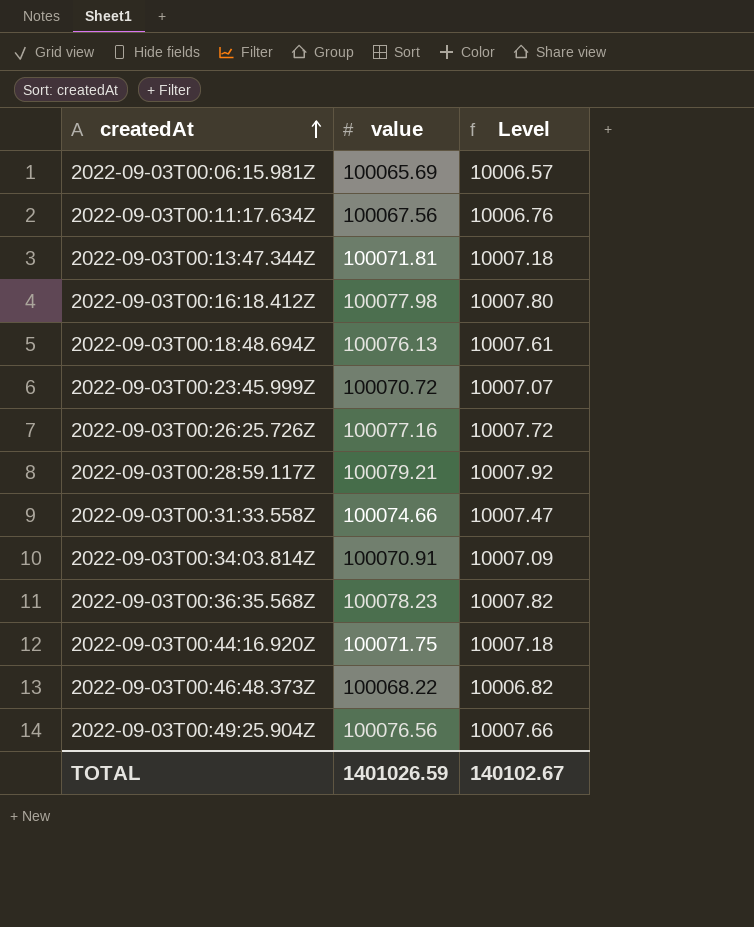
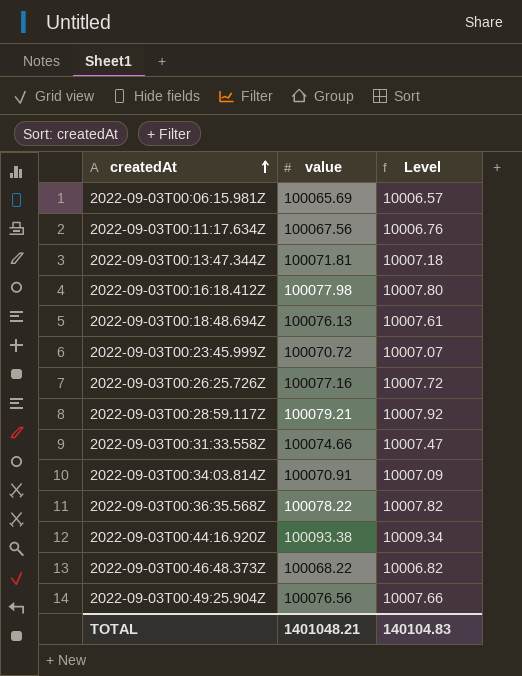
2022-09-03T00:36:35.568Z | value: 100078.23 -> 100078.22
2022-09-03T00:44:16.920Z | value: 100071.75 -> 100093.38
2022-09-03T00:44:16.920Z | Level: 10007.18 -> 10009.34
TOTAL | value: 1401026.59 -> 1401048.21
TOTAL | Level: 140102.67 -> 140104.83

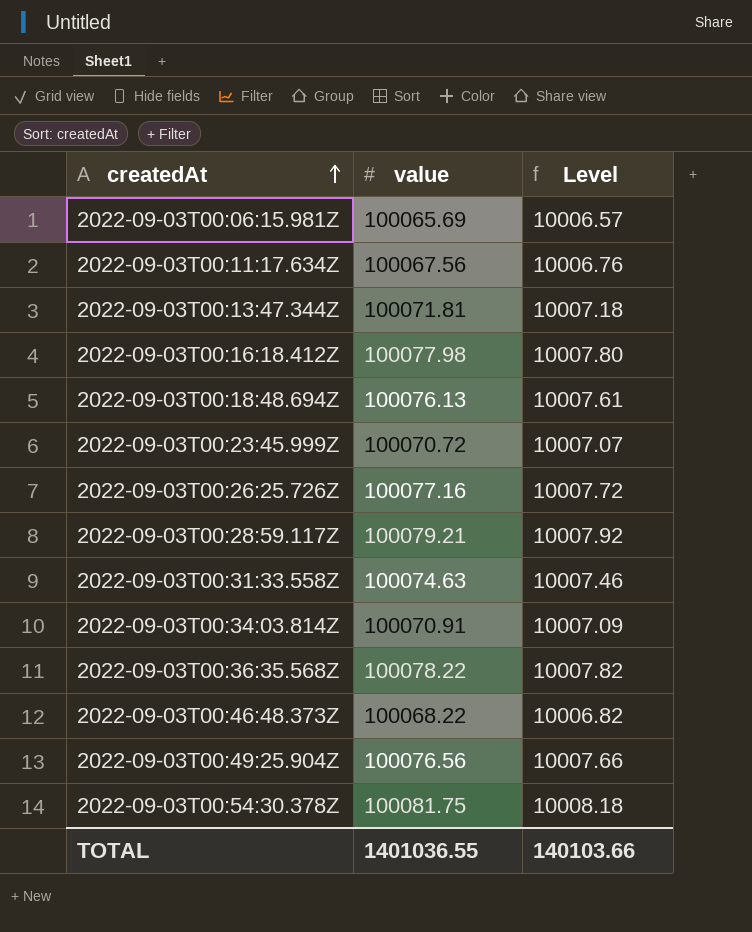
row 2022-09-03T00:44:16.920Z: 100093.38 | 10009.34 -> none
2022-09-03T00:31:33.558Z | value: 100074.66 -> 100074.63
2022-09-03T00:31:33.558Z | Level: 10007.47 -> 10007.46
row 2022-09-03T00:54:30.378Z: none -> 100081.75 | 10008.18
TOTAL | value: 1401048.21 -> 1401036.55
TOTAL | Level: 140104.83 -> 140103.66

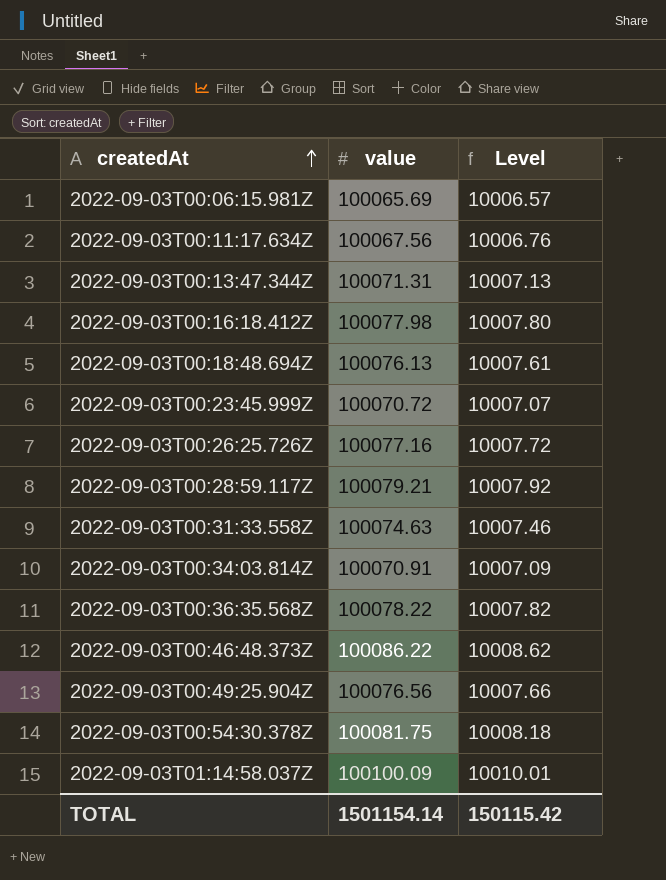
2022-09-03T00:13:47.344Z | value: 100071.81 -> 100071.31
2022-09-03T00:13:47.344Z | Level: 10007.18 -> 10007.13
2022-09-03T00:46:48.373Z | value: 100068.22 -> 100086.22
2022-09-03T00:46:48.373Z | Level: 10006.82 -> 10008.62
row 2022-09-03T01:14:58.037Z: none -> 100100.09 | 10010.01
TOTAL | value: 1401036.55 -> 1501154.14
TOTAL | Level: 140103.66 -> 150115.42

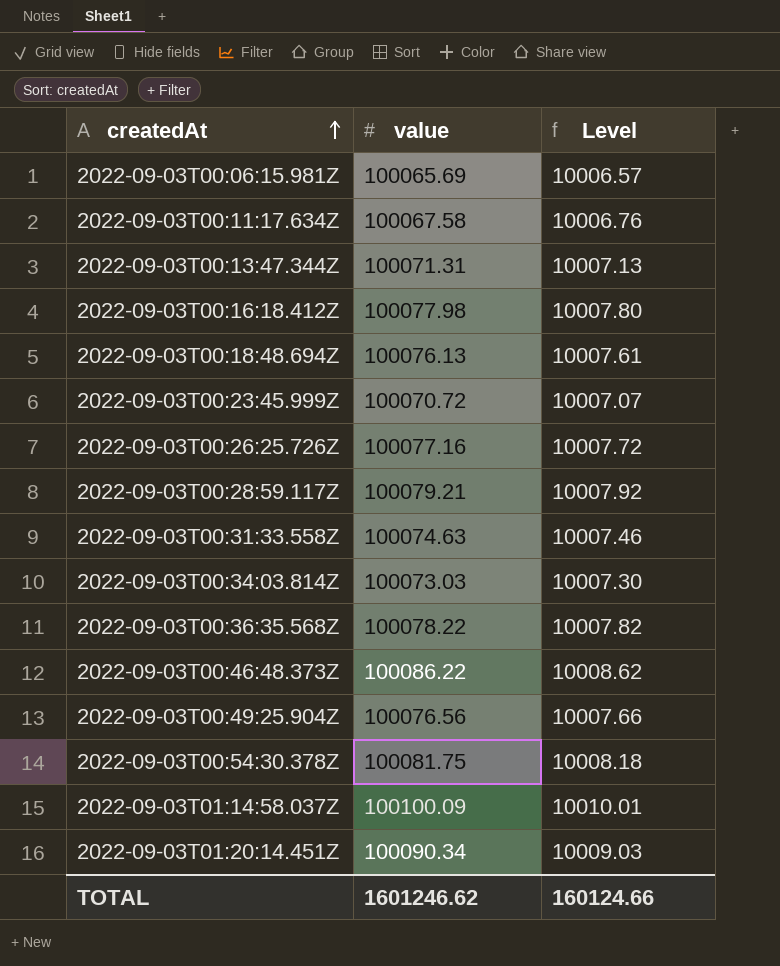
2022-09-03T00:11:17.634Z | value: 100067.56 -> 100067.58
2022-09-03T00:34:03.814Z | value: 100070.91 -> 100073.03
2022-09-03T00:34:03.814Z | Level: 10007.09 -> 10007.30
row 2022-09-03T01:20:14.451Z: none -> 100090.34 | 10009.03
TOTAL | value: 1501154.14 -> 1601246.62
TOTAL | Level: 150115.42 -> 160124.66

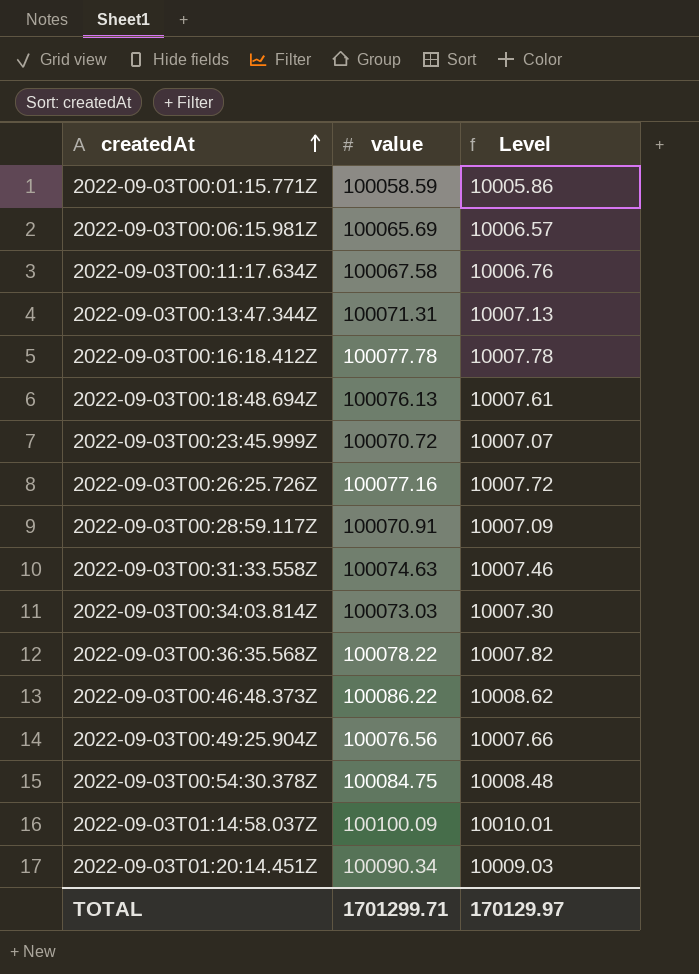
row 2022-09-03T00:01:15.771Z: none -> 100058.59 | 10005.86
2022-09-03T00:16:18.412Z | value: 100077.98 -> 100077.78
2022-09-03T00:16:18.412Z | Level: 10007.80 -> 10007.78
2022-09-03T00:28:59.117Z | value: 100079.21 -> 100070.91
2022-09-03T00:28:59.117Z | Level: 10007.92 -> 10007.09
2022-09-03T00:54:30.378Z | value: 100081.75 -> 100084.75
2022-09-03T00:54:30.378Z | Level: 10008.18 -> 10008.48
TOTAL | value: 1601246.62 -> 1701299.71
TOTAL | Level: 160124.66 -> 170129.97

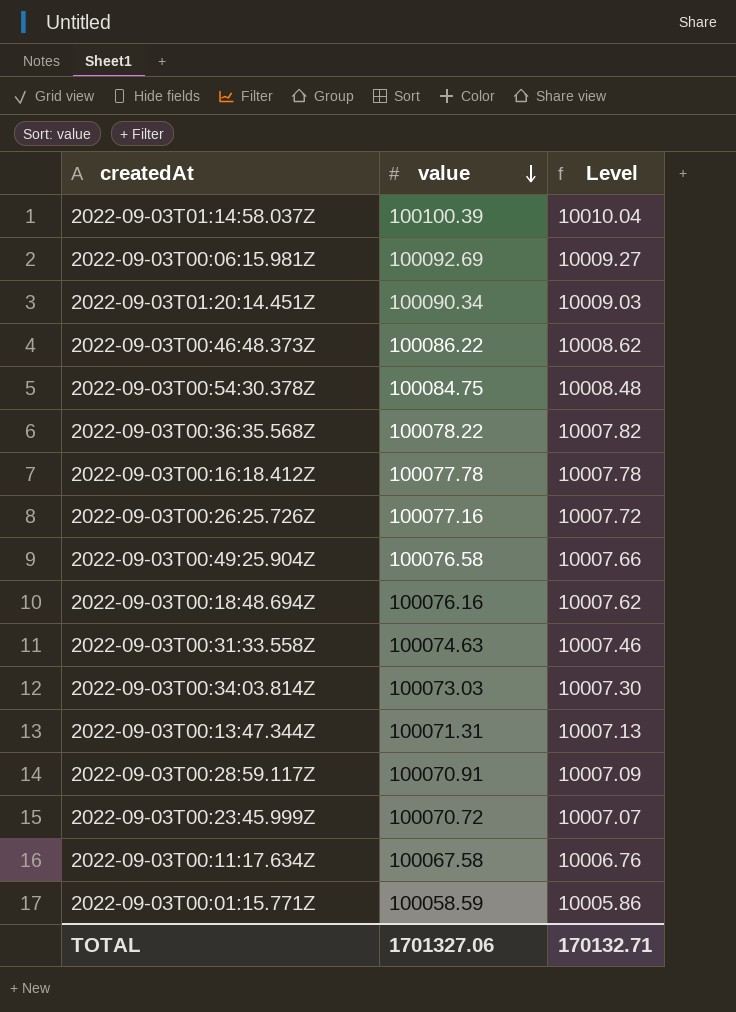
row order: createdAt ascending -> value descending
2022-09-03T01:14:58.037Z | value: 100100.09 -> 100100.39
2022-09-03T01:14:58.037Z | Level: 10010.01 -> 10010.04
2022-09-03T00:06:15.981Z | value: 100065.69 -> 100092.69
2022-09-03T00:06:15.981Z | Level: 10006.57 -> 10009.27
2022-09-03T00:49:25.904Z | value: 100076.56 -> 100076.58
2022-09-03T00:18:48.694Z | value: 100076.13 -> 100076.16
2022-09-03T00:18:48.694Z | Level: 10007.61 -> 10007.62
TOTAL | value: 1701299.71 -> 1701327.06
TOTAL | Level: 170129.97 -> 170132.71

